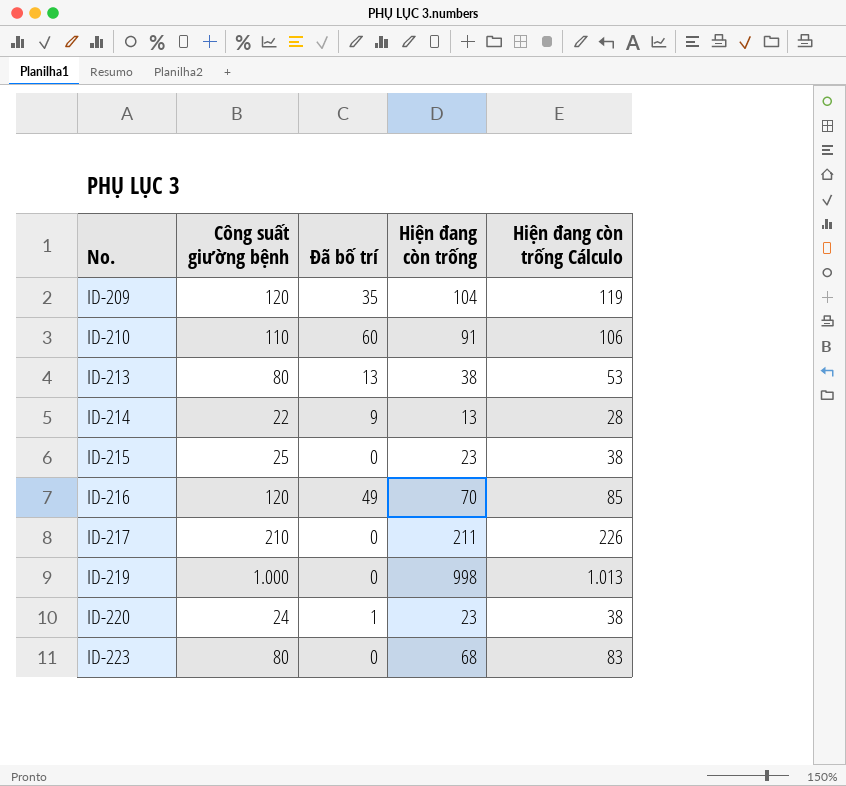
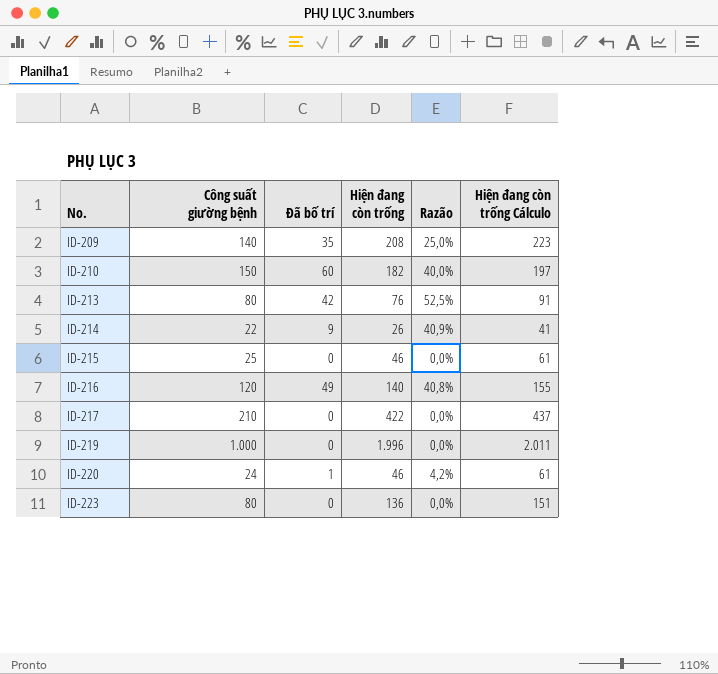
column Razão | formula: none -> [Đã bố trí] / [Công suất giường bệnh]
ID-209 | Công suất giường bệnh: 120 -> 140
ID-209 | Hiện đang còn trống: 104 -> 208
ID-209 | Hiện đang còn trống Cálculo: 119 -> 223
ID-210 | Công suất giường bệnh: 110 -> 150
ID-210 | Hiện đang còn trống: 91 -> 182
ID-210 | Hiện đang còn trống Cálculo: 106 -> 197
ID-213 | Đã bố trí: 13 -> 42
ID-213 | Hiện đang còn trống: 38 -> 76
ID-213 | Hiện đang còn trống Cálculo: 53 -> 91
ID-214 | Hiện đang còn trống: 13 -> 26
ID-214 | Hiện đang còn trống Cálculo: 28 -> 41
ID-215 | Hiện đang còn trống: 23 -> 46
ID-215 | Hiện đang còn trống Cálculo: 38 -> 61
ID-216 | Hiện đang còn trống: 70 -> 140
ID-216 | Hiện đang còn trống Cálculo: 85 -> 155
ID-217 | Hiện đang còn trống: 211 -> 422
ID-217 | Hiện đang còn trống Cálculo: 226 -> 437
ID-219 | Hiện đang còn trống: 998 -> 1.996
ID-219 | Hiện đang còn trống Cálculo: 1.013 -> 2.011
ID-220 | Hiện đang còn trống: 23 -> 46
ID-220 | Hiện đang còn trống Cálculo: 38 -> 61
ID-223 | Hiện đang còn trống: 68 -> 136
ID-223 | Hiện đang còn trống Cálculo: 83 -> 151

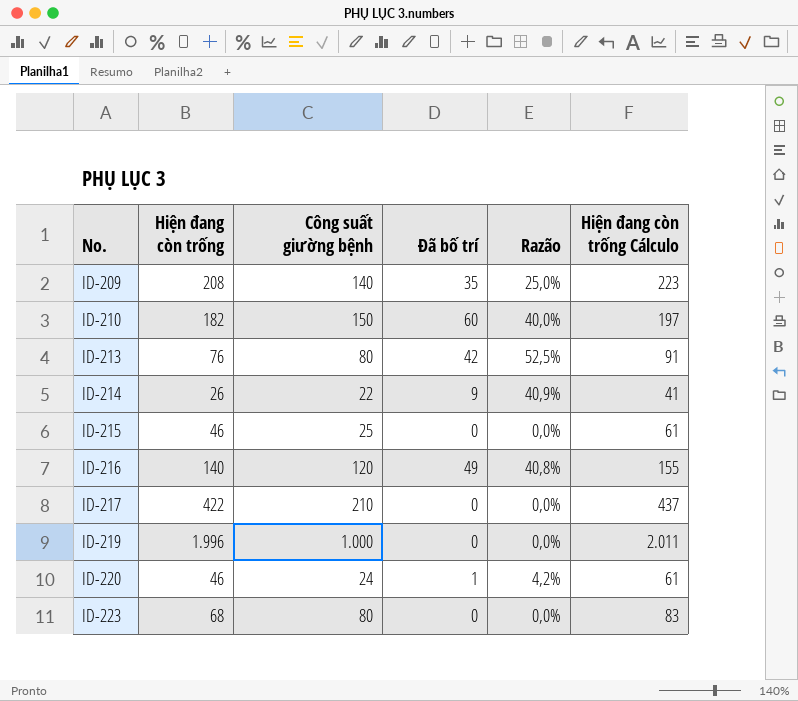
column Hiện đang còn trống | position: 4 -> 2
ID-223 | Hiện đang còn trống: 136 -> 68
ID-223 | Hiện đang còn trống Cálculo: 151 -> 83

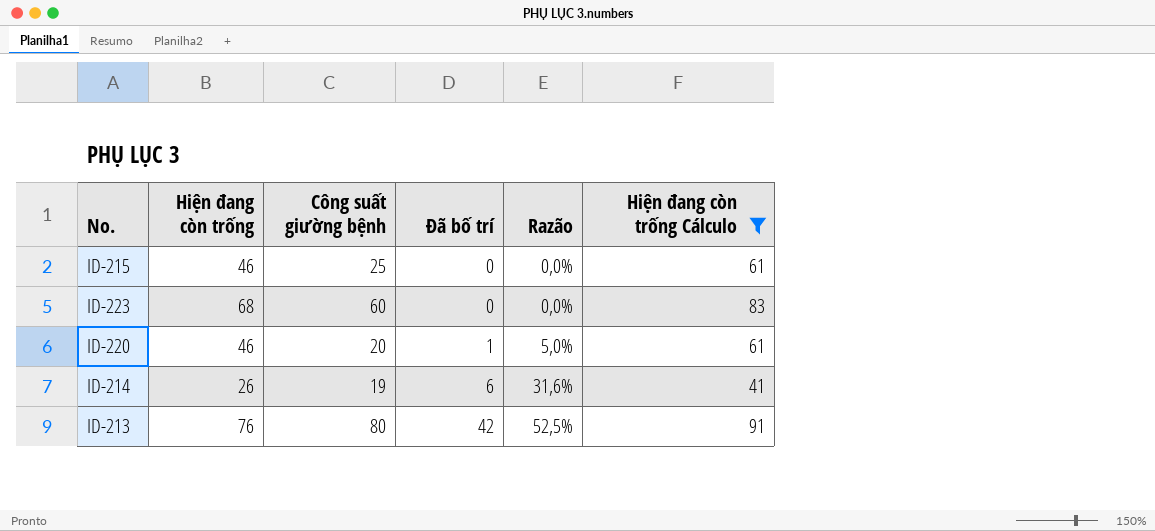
filter: none -> Hiện đang còn trống Cálculo <= 91
row order: No. ascending -> Đã bố trí ascending
ID-223 | Công suất giường bệnh: 80 -> 60
ID-220 | Công suất giường bệnh: 24 -> 20
ID-220 | Razão: 4,2% -> 5,0%
ID-214 | Công suất giường bệnh: 22 -> 19
ID-214 | Đã bố trí: 9 -> 6
ID-214 | Razão: 40,9% -> 31,6%

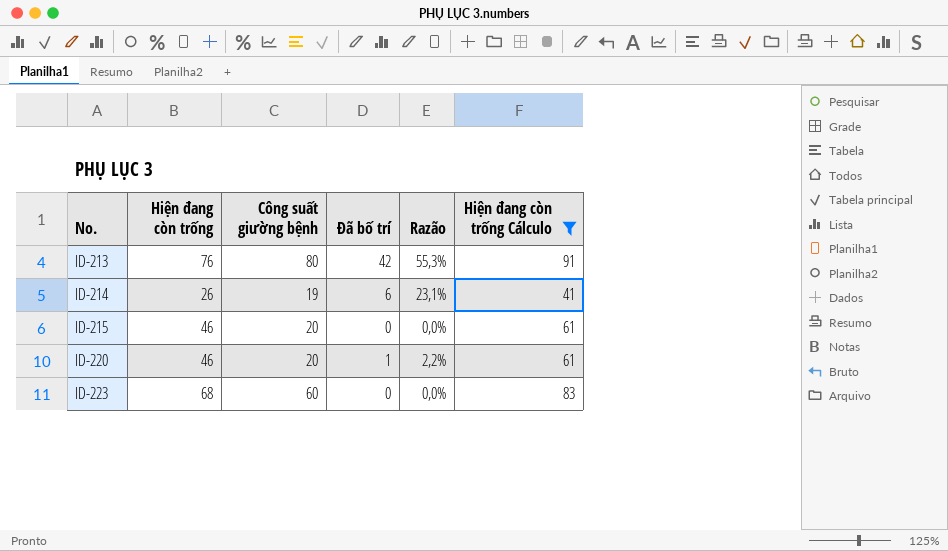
row order: Đã bố trí ascending -> No. ascending
column Razão | formula: [Đã bố trí] / [Công suất giường bệnh] -> [Đã bố trí] / [Hiện đang còn trống]
ID-215 | Công suất giường bệnh: 25 -> 20

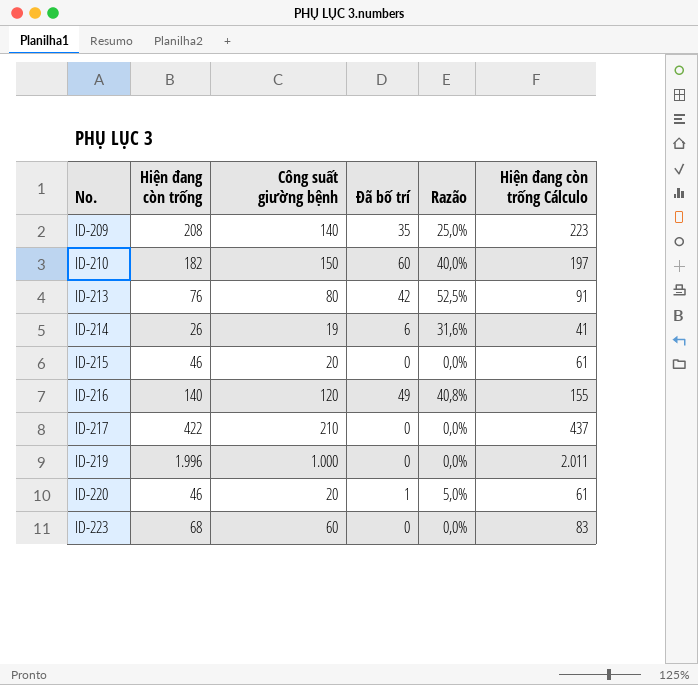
filter: Hiện đang còn trống Cálculo <= 91 -> none
column Razão | formula: [Đã bố trí] / [Hiện đang còn trống] -> [Đã bố trí] / [Công suất giường bệnh]

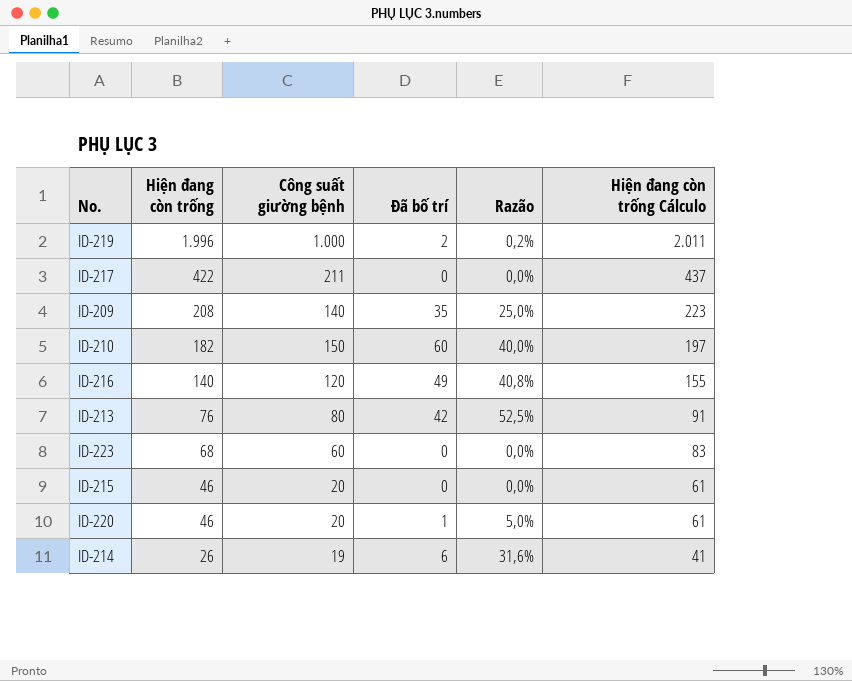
row order: No. ascending -> Hiện đang còn trống descending
ID-219 | Đã bố trí: 0 -> 2
ID-219 | Razão: 0,0% -> 0,2%
ID-217 | Công suất giường bệnh: 210 -> 211

